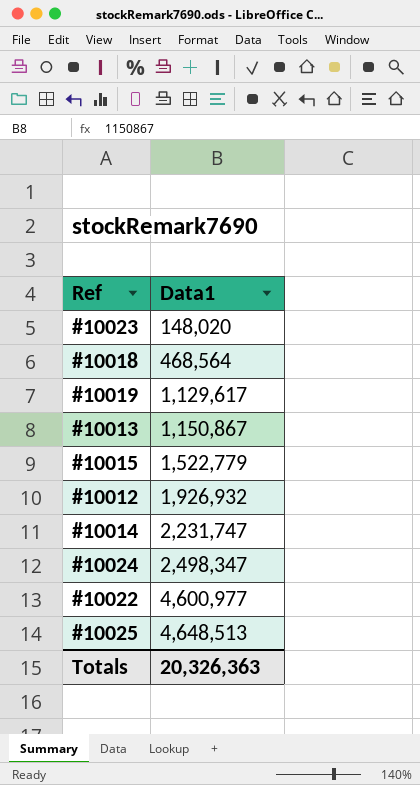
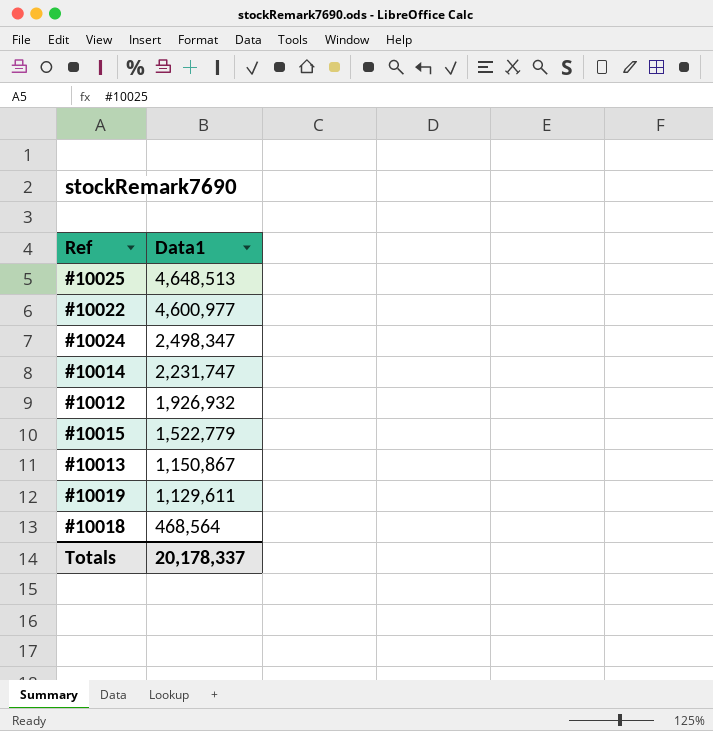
row order: Data1 ascending -> Data1 descending
row #10023: 148,020 -> none
#10019 | Data1: 1,129,617 -> 1,129,611
Totals | Data1: 20,326,363 -> 20,178,337

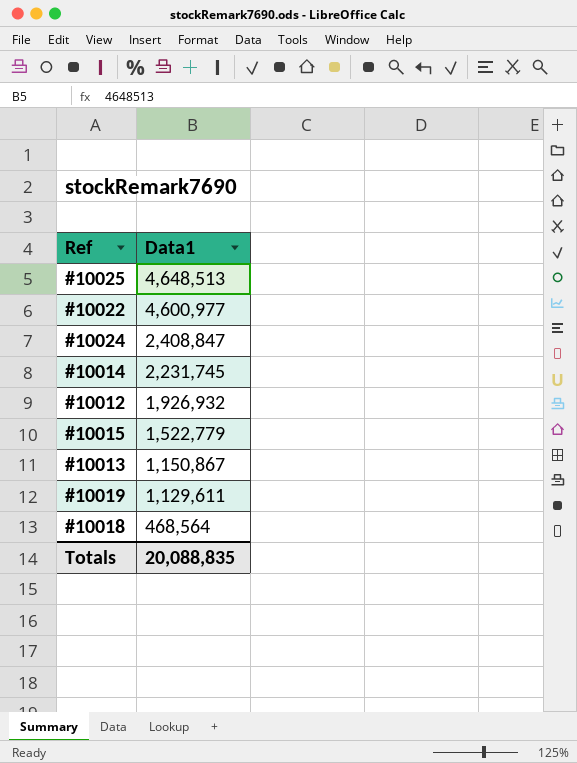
#10024 | Data1: 2,498,347 -> 2,408,847
#10014 | Data1: 2,231,747 -> 2,231,745
Totals | Data1: 20,178,337 -> 20,088,835

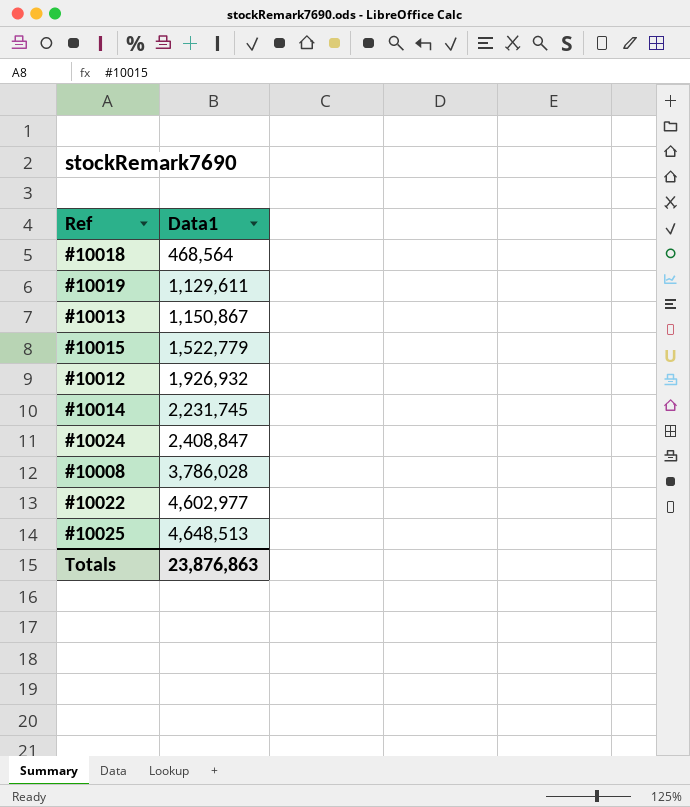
row order: Data1 descending -> Data1 ascending
row #10008: none -> 3,786,028
#10022 | Data1: 4,600,977 -> 4,602,977
Totals | Data1: 20,088,835 -> 23,876,863

